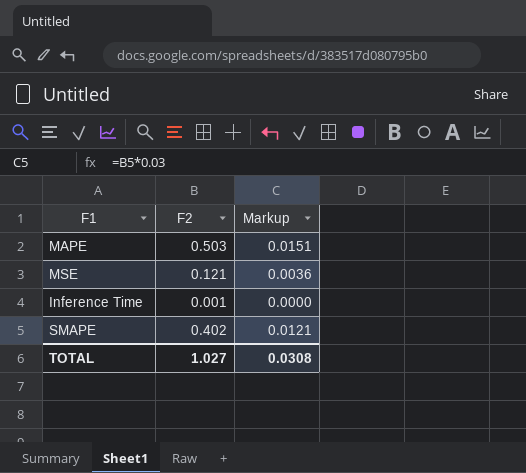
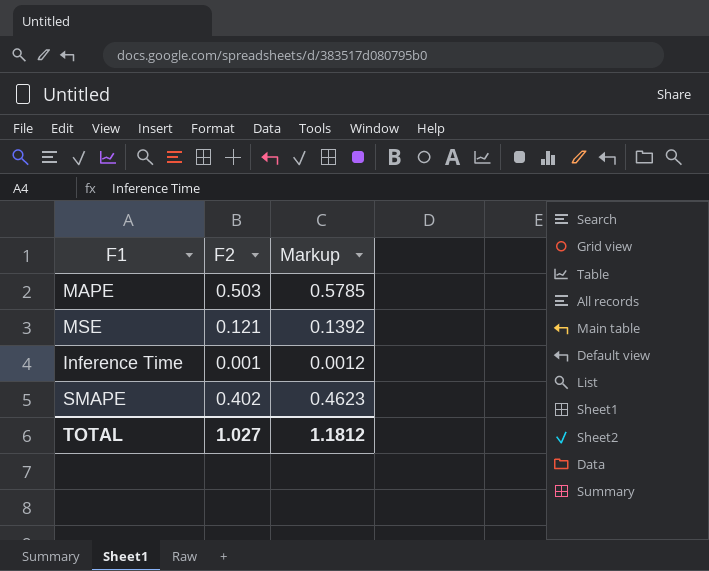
column Markup | formula: [F2] * 0.03 -> [F2] * 1.15
TOTAL | Markup: 0.0308 -> 1.1812

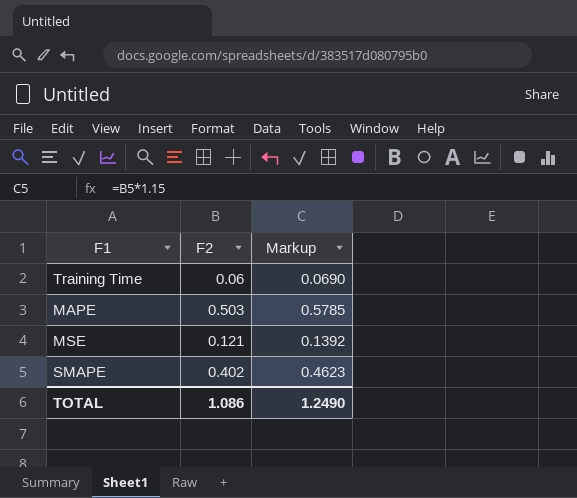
row Inference Time: 0.001 | 0.0012 -> none
row Training Time: none -> 0.06 | 0.0690
TOTAL | F2: 1.027 -> 1.086
TOTAL | Markup: 1.1812 -> 1.2490

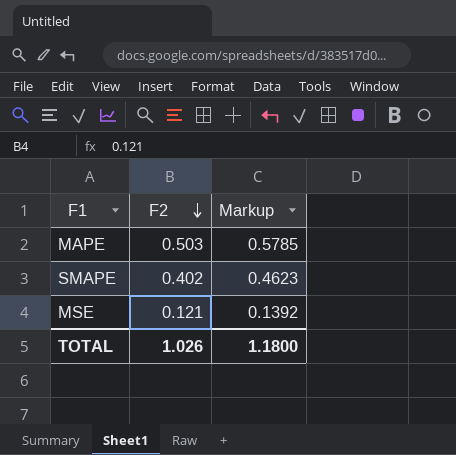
row order: none -> F2 descending
row Training Time: 0.06 | 0.0690 -> none
TOTAL | F2: 1.086 -> 1.026
TOTAL | Markup: 1.2490 -> 1.1800

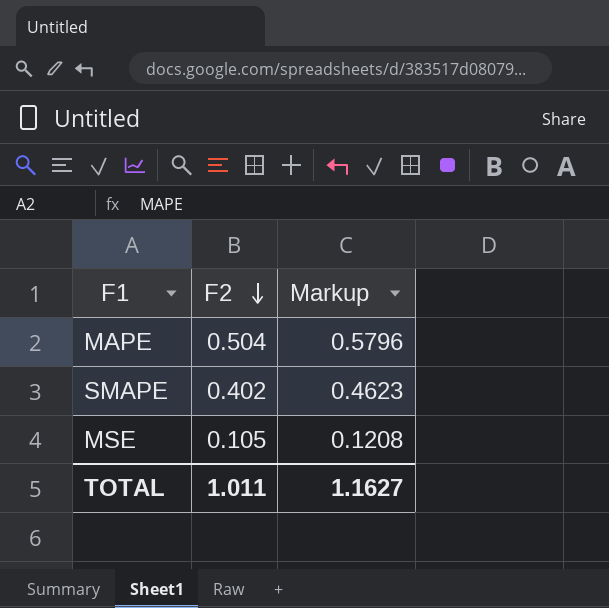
MAPE | F2: 0.503 -> 0.504
MAPE | Markup: 0.5785 -> 0.5796
MSE | F2: 0.121 -> 0.105
MSE | Markup: 0.1392 -> 0.1208
TOTAL | F2: 1.026 -> 1.011
TOTAL | Markup: 1.1800 -> 1.1627

